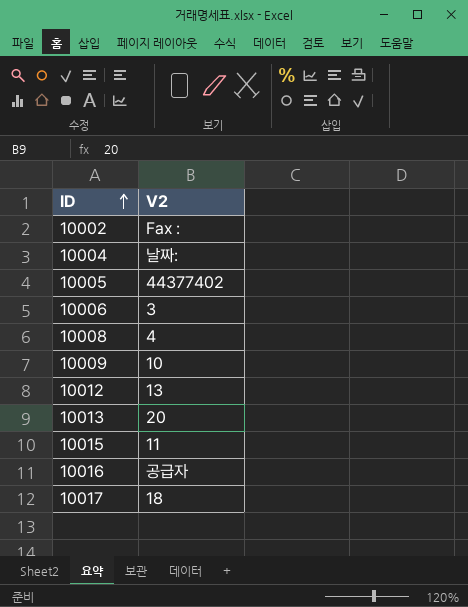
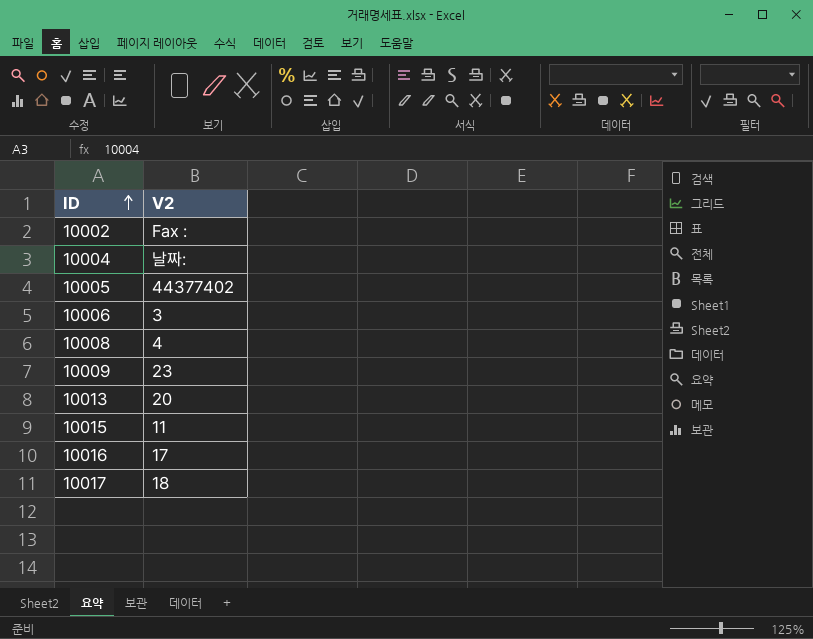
row 10012: 13 -> none
10009 | V2: 10 -> 23
10016 | V2: 공급자 -> 17

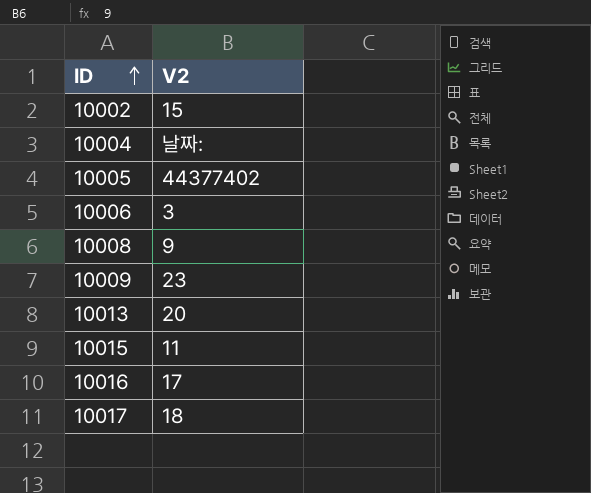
10002 | V2: Fax : -> 15
10008 | V2: 4 -> 9

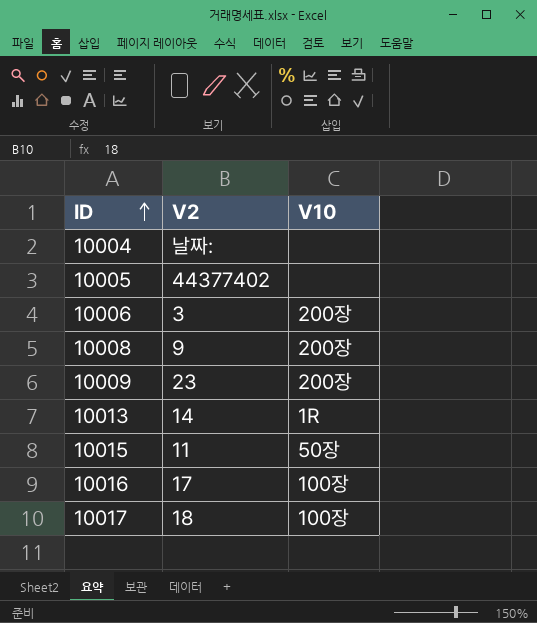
column V10 | position: none -> 3
row 10002: 15 -> none
10013 | V2: 20 -> 14

